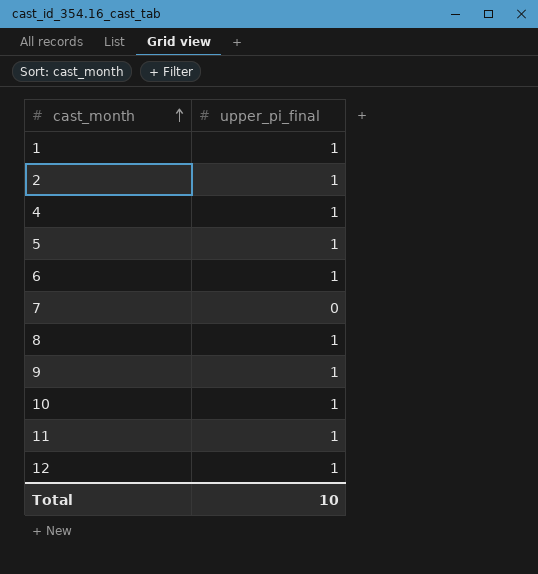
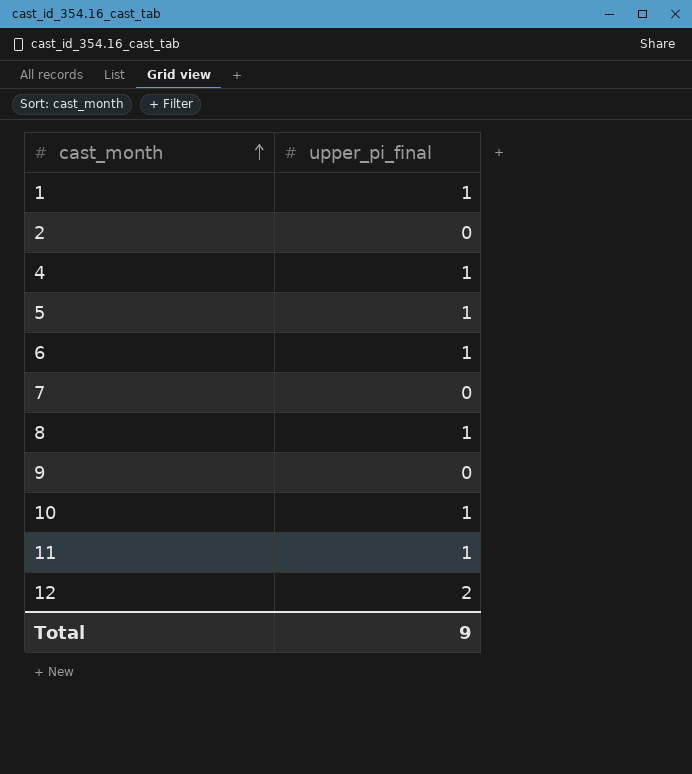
2 | upper_pi_final: 1 -> 0
9 | upper_pi_final: 1 -> 0
12 | upper_pi_final: 1 -> 2
Total | upper_pi_final: 10 -> 9

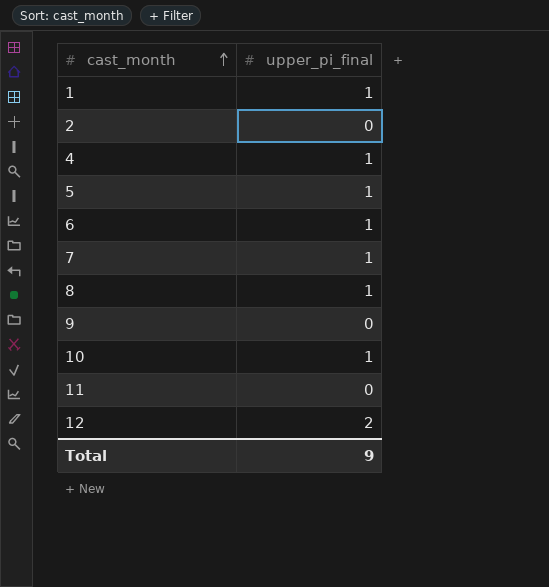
7 | upper_pi_final: 0 -> 1
11 | upper_pi_final: 1 -> 0

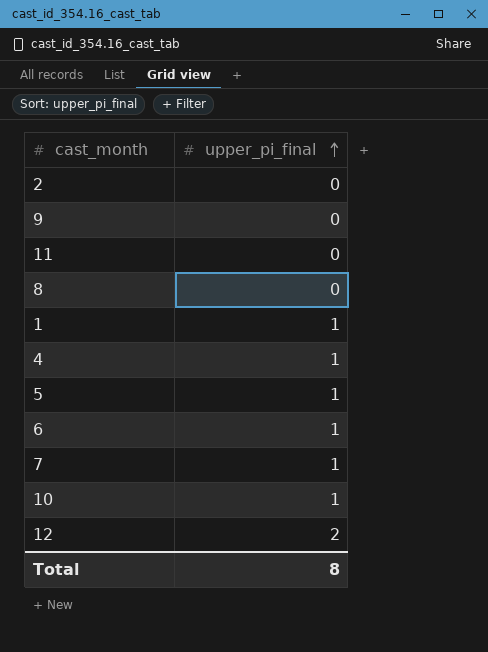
row order: cast_month ascending -> upper_pi_final ascending
8 | upper_pi_final: 1 -> 0
Total | upper_pi_final: 9 -> 8

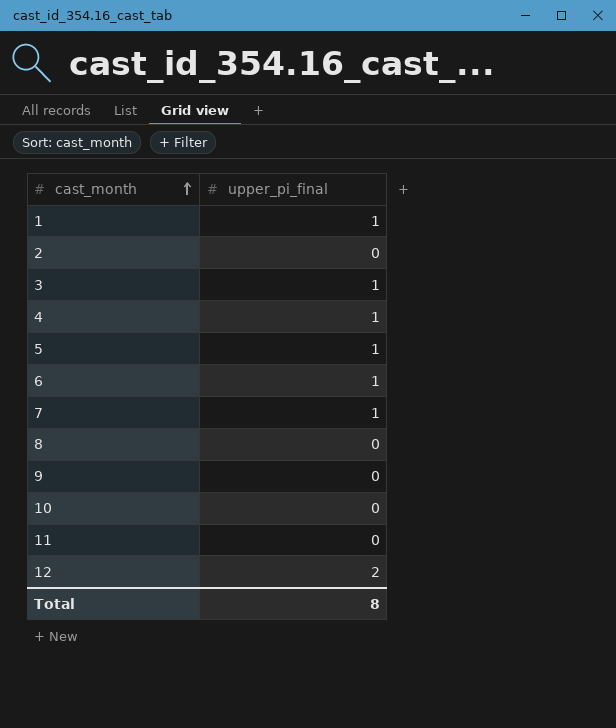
row order: upper_pi_final ascending -> cast_month ascending
row 3: none -> 1
10 | upper_pi_final: 1 -> 0

